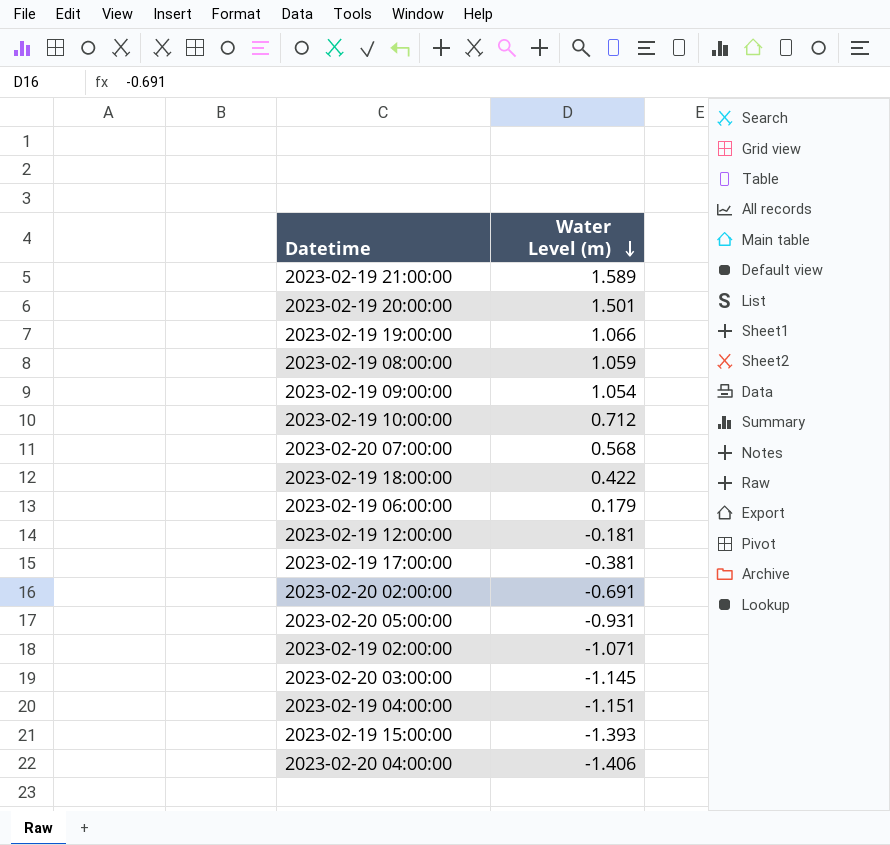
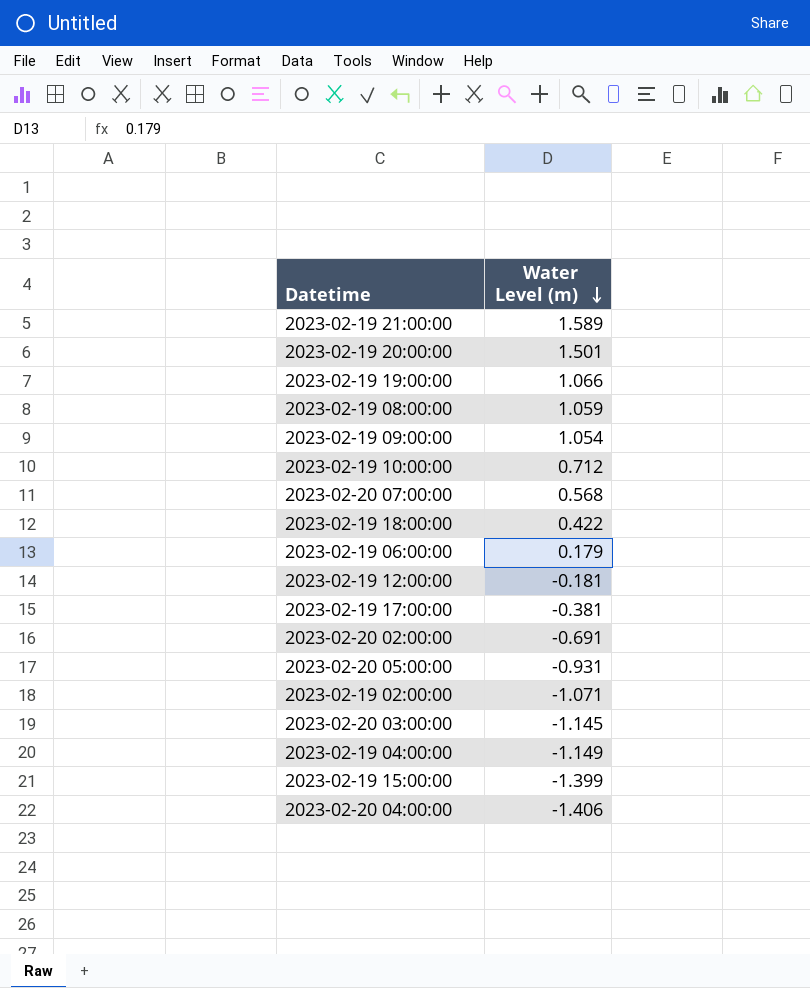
2023-02-19 04:00:00 | Water Level (m): -1.151 -> -1.149
2023-02-19 15:00:00 | Water Level (m): -1.393 -> -1.399

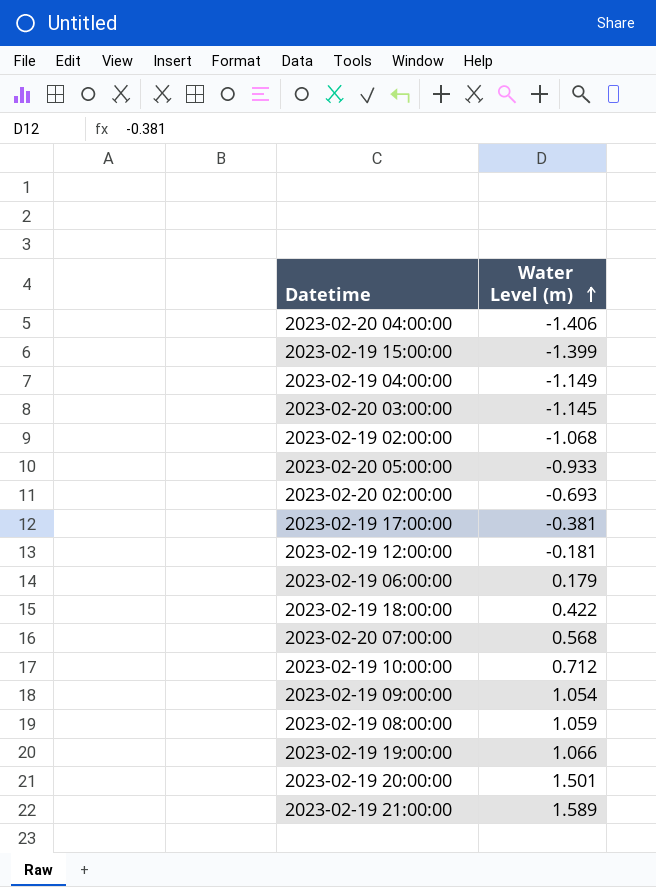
row order: Water Level (m) descending -> Water Level (m) ascending
2023-02-19 02:00:00 | Water Level (m): -1.071 -> -1.068
2023-02-20 05:00:00 | Water Level (m): -0.931 -> -0.933
2023-02-20 02:00:00 | Water Level (m): -0.691 -> -0.693

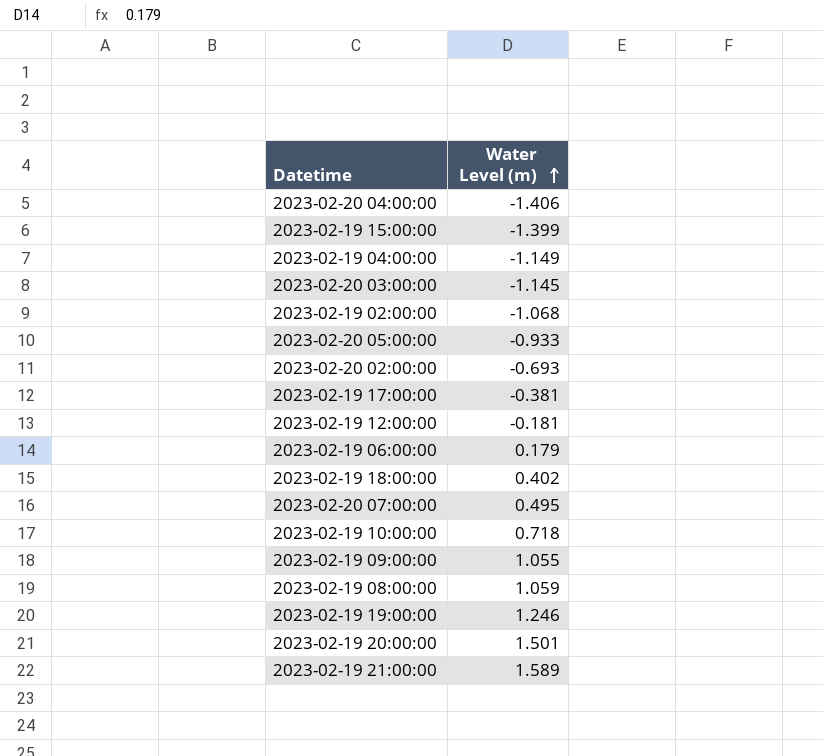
2023-02-19 18:00:00 | Water Level (m): 0.422 -> 0.402
2023-02-20 07:00:00 | Water Level (m): 0.568 -> 0.495
2023-02-19 10:00:00 | Water Level (m): 0.712 -> 0.718
2023-02-19 09:00:00 | Water Level (m): 1.054 -> 1.055
2023-02-19 19:00:00 | Water Level (m): 1.066 -> 1.246

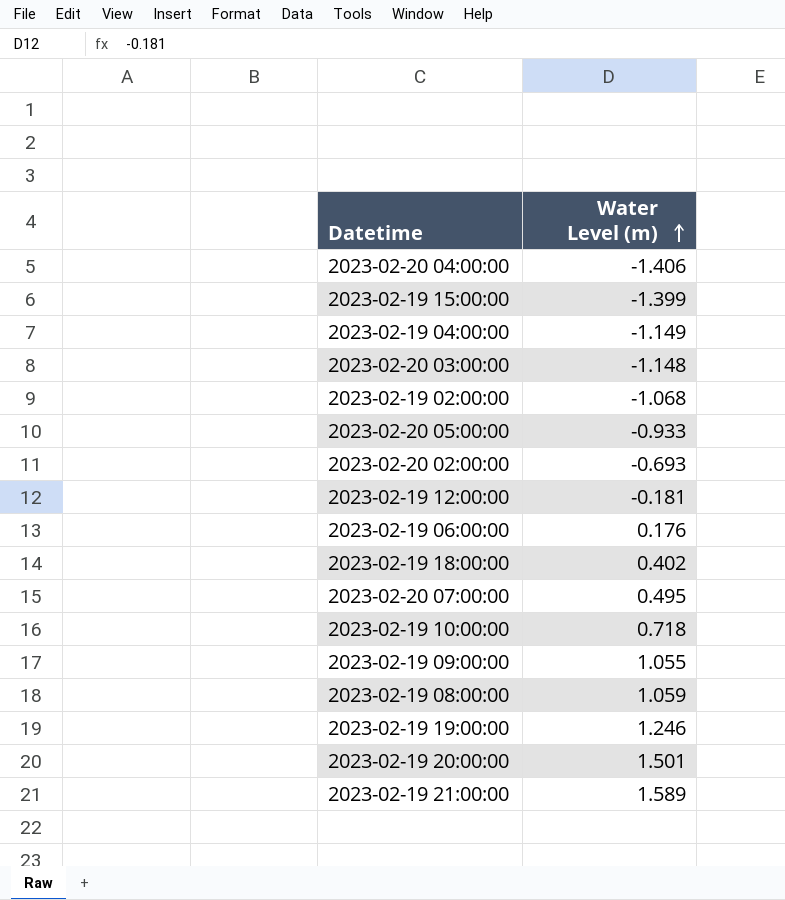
row 2023-02-19 17:00:00: -0.381 -> none
2023-02-20 03:00:00 | Water Level (m): -1.145 -> -1.148
2023-02-19 06:00:00 | Water Level (m): 0.179 -> 0.176

